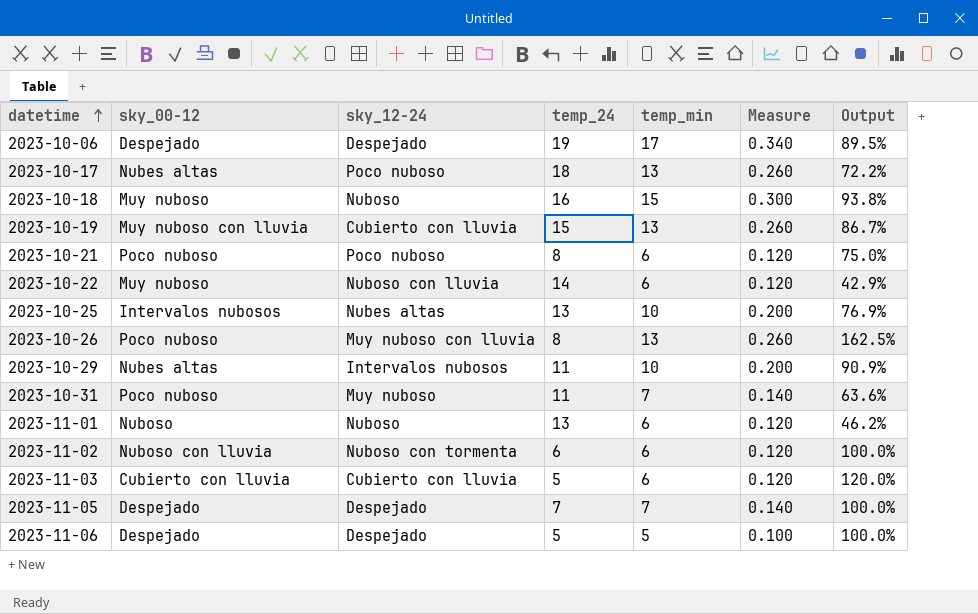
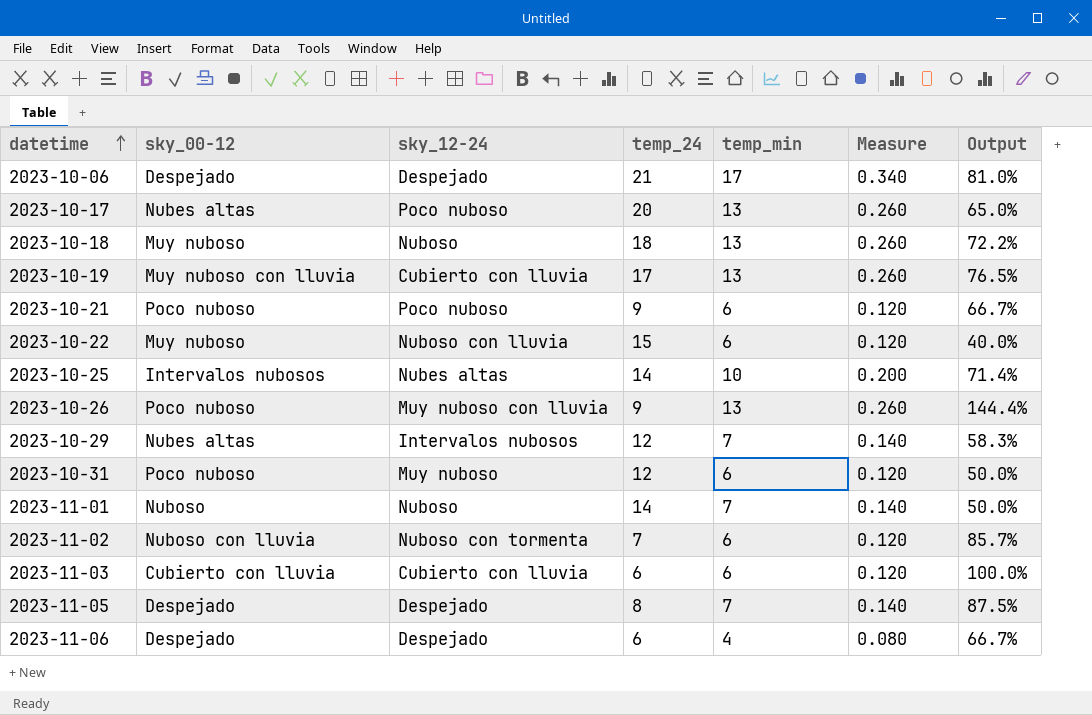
2023-10-06 | temp_24: 19 -> 21
2023-10-06 | Output: 89.5% -> 81.0%
2023-10-17 | temp_24: 18 -> 20
2023-10-17 | Output: 72.2% -> 65.0%
2023-10-18 | temp_24: 16 -> 18
2023-10-18 | temp_min: 15 -> 13
2023-10-18 | Measure: 0.300 -> 0.260
2023-10-18 | Output: 93.8% -> 72.2%
2023-10-19 | temp_24: 15 -> 17
2023-10-19 | Output: 86.7% -> 76.5%
2023-10-21 | temp_24: 8 -> 9
2023-10-21 | Output: 75.0% -> 66.7%
2023-10-22 | temp_24: 14 -> 15
2023-10-22 | Output: 42.9% -> 40.0%
2023-10-25 | temp_24: 13 -> 14
2023-10-25 | Output: 76.9% -> 71.4%
2023-10-26 | temp_24: 8 -> 9
2023-10-26 | Output: 162.5% -> 144.4%
2023-10-29 | temp_24: 11 -> 12
2023-10-29 | temp_min: 10 -> 7
2023-10-29 | Measure: 0.200 -> 0.140
2023-10-29 | Output: 90.9% -> 58.3%
2023-10-31 | temp_24: 11 -> 12
2023-10-31 | temp_min: 7 -> 6
2023-10-31 | Measure: 0.140 -> 0.120
2023-10-31 | Output: 63.6% -> 50.0%
2023-11-01 | temp_24: 13 -> 14
2023-11-01 | temp_min: 6 -> 7
2023-11-01 | Measure: 0.120 -> 0.140
2023-11-01 | Output: 46.2% -> 50.0%
2023-11-02 | temp_24: 6 -> 7
2023-11-02 | Output: 100.0% -> 85.7%
2023-11-03 | temp_24: 5 -> 6
2023-11-03 | Output: 120.0% -> 100.0%
2023-11-05 | temp_24: 7 -> 8
2023-11-05 | Output: 100.0% -> 87.5%
2023-11-06 | temp_24: 5 -> 6
2023-11-06 | temp_min: 5 -> 4
2023-11-06 | Measure: 0.100 -> 0.080
2023-11-06 | Output: 100.0% -> 66.7%

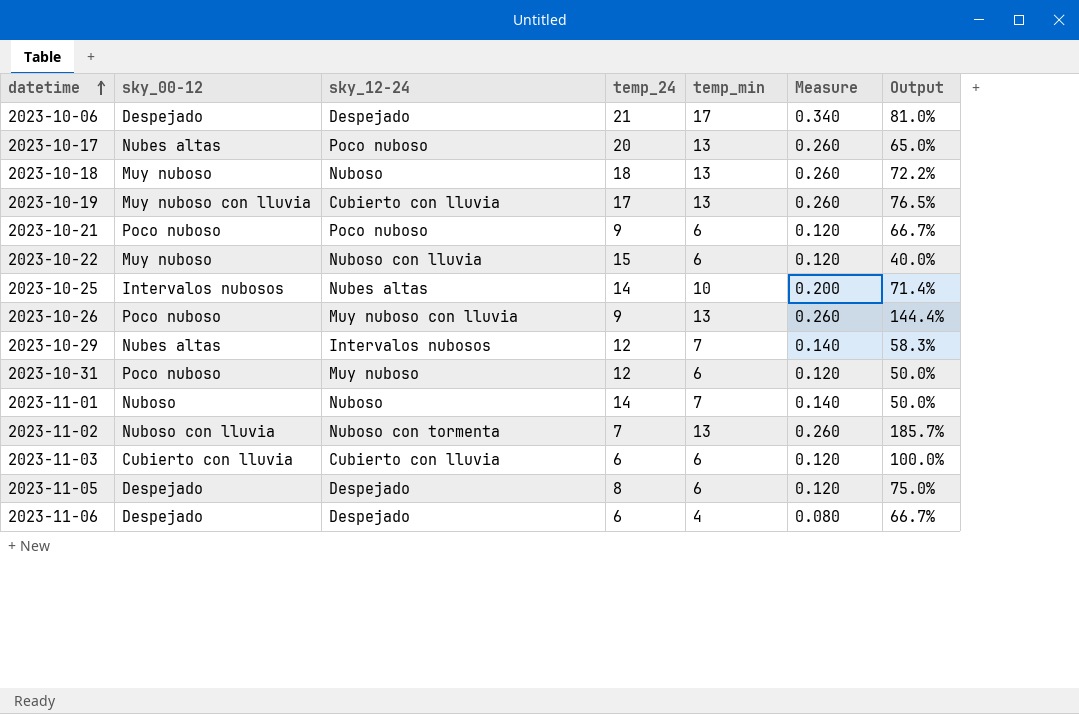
2023-11-02 | temp_min: 6 -> 13
2023-11-02 | Measure: 0.120 -> 0.260
2023-11-02 | Output: 85.7% -> 185.7%
2023-11-05 | temp_min: 7 -> 6
2023-11-05 | Measure: 0.140 -> 0.120
2023-11-05 | Output: 87.5% -> 75.0%

